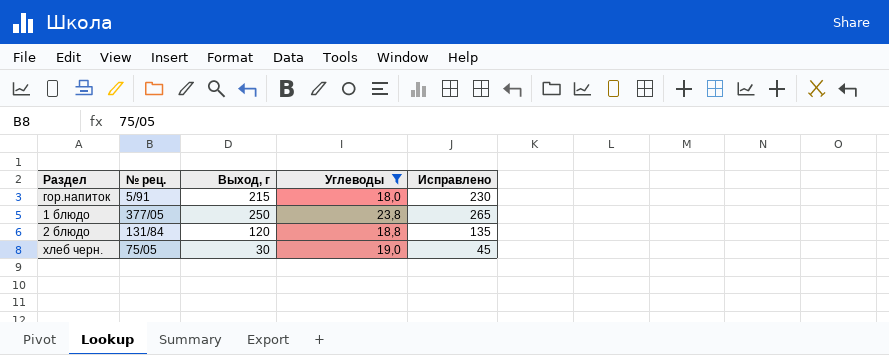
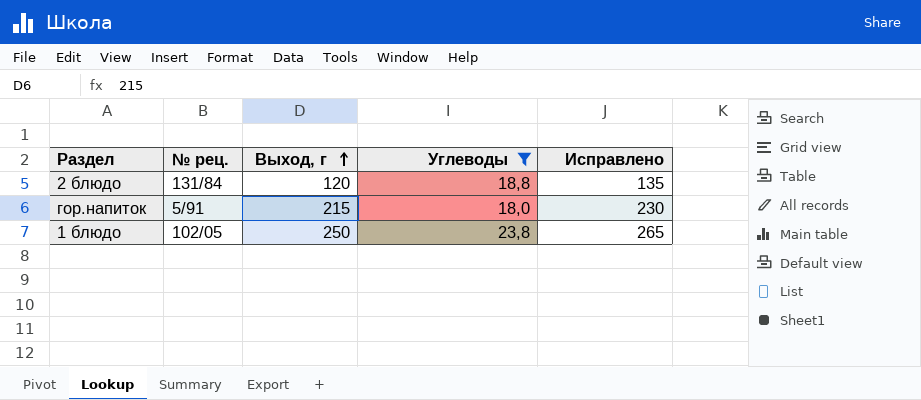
row order: none -> Выход, г ascending
row хлеб черн.: 75/05 | 30 | 19,0 | 45 -> none
1 блюдо | № рец.: 377/05 -> 102/05

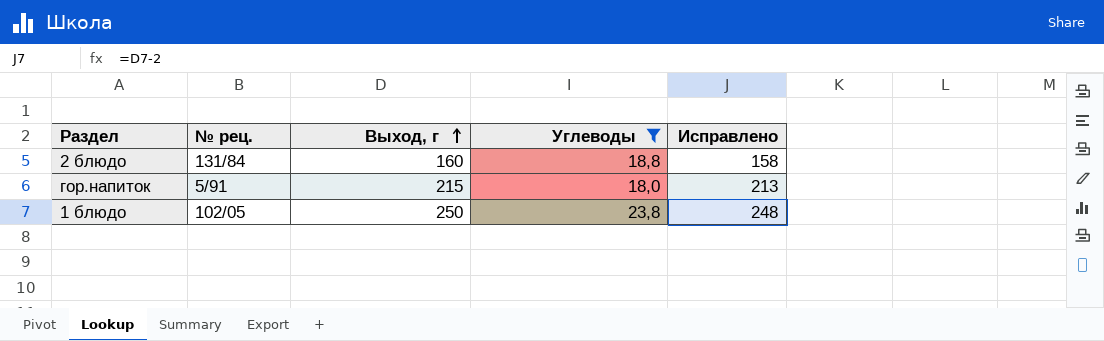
column Исправлено | formula: [Выход, г] + 15 -> [Выход, г] - 2
2 блюдо | Выход, г: 120 -> 160

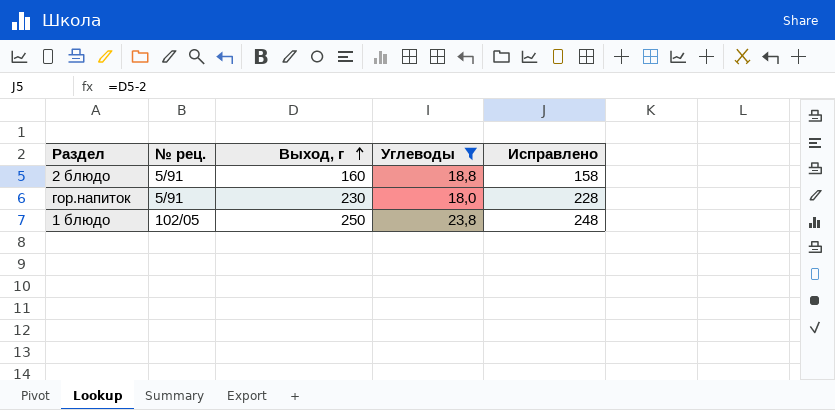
2 блюдо | № рец.: 131/84 -> 5/91
гор.напиток | Выход, г: 215 -> 230
гор.напиток | Исправлено: 213 -> 228

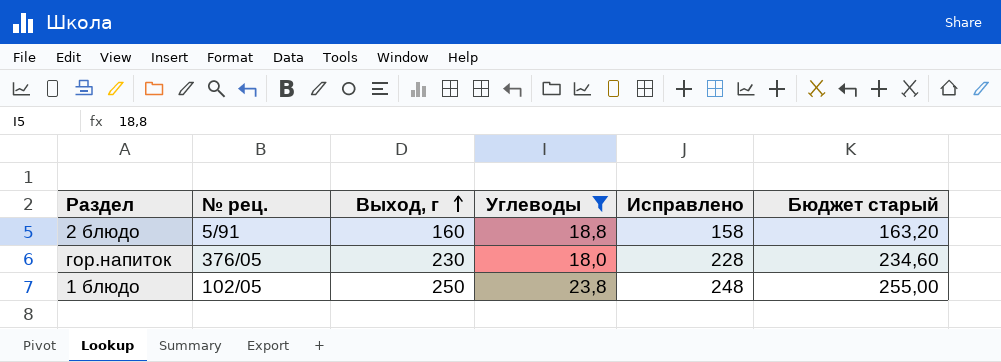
column Бюджет старый | formula: none -> [Выход, г] * 1,02
гор.напиток | № рец.: 5/91 -> 376/05

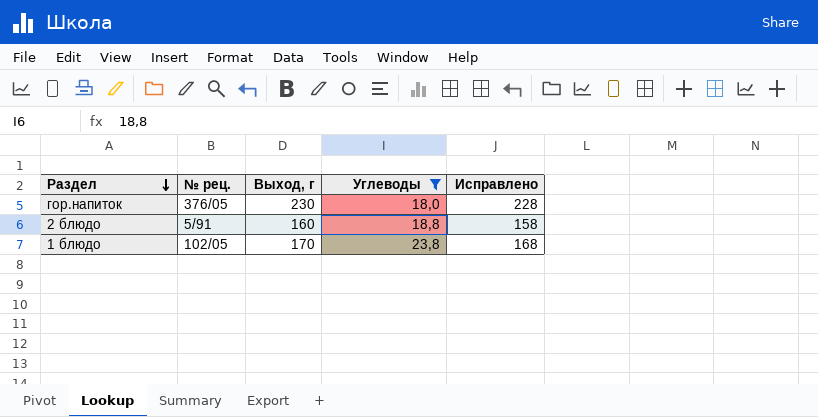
row order: Выход, г ascending -> Раздел descending
column Бюджет старый | formula: [Выход, г] * 1,02 -> none
1 блюдо | Выход, г: 250 -> 170
1 блюдо | Исправлено: 248 -> 168

